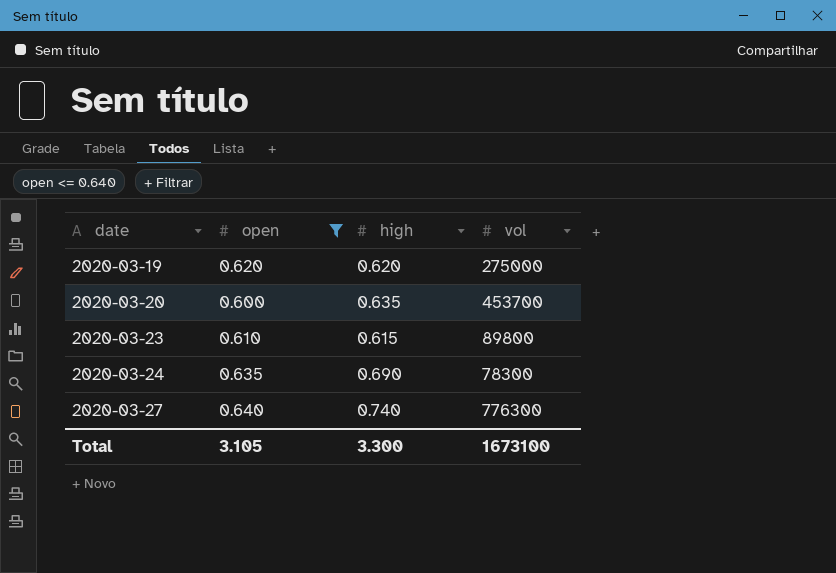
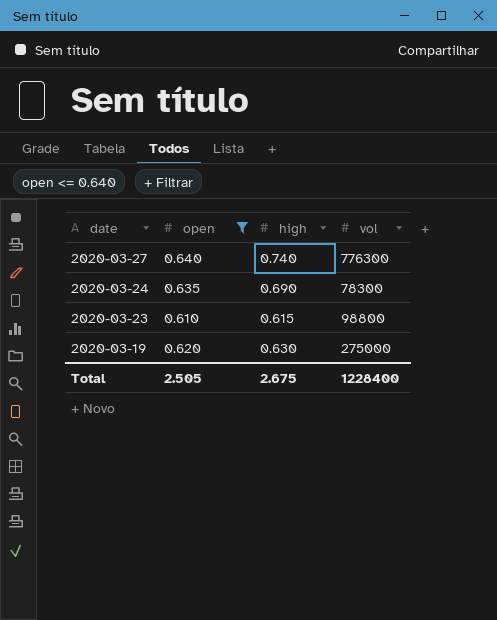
row order: date ascending -> date descending
row 2020-03-20: 0.600 | 0.635 | 453700 -> none
2020-03-23 | vol: 89800 -> 98800
2020-03-19 | high: 0.620 -> 0.630
Total | open: 3.105 -> 2.505
Total | high: 3.300 -> 2.675
Total | vol: 1673100 -> 1228400

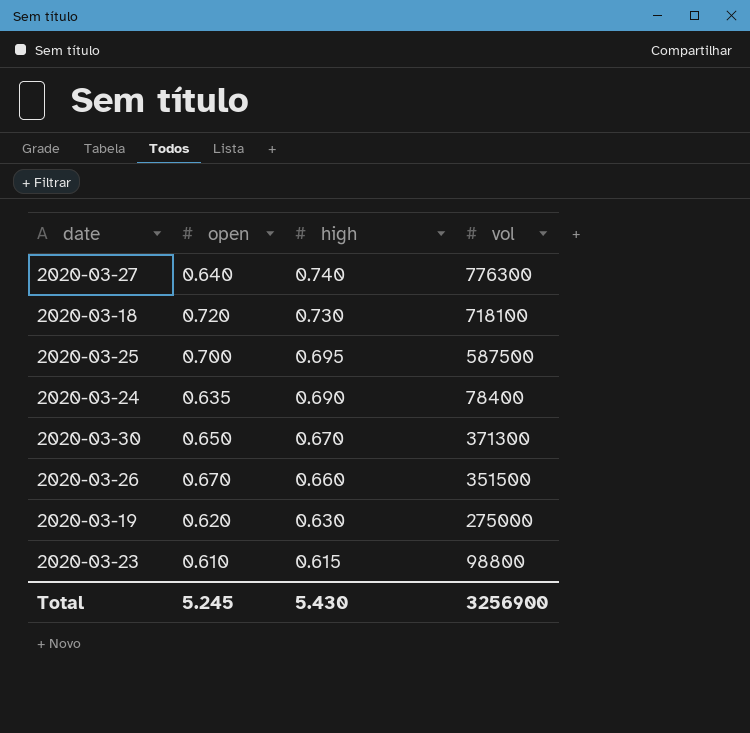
filter: open <= 0.640 -> none
row order: date descending -> high descending
2020-03-24 | vol: 78300 -> 78400
Total | open: 2.505 -> 5.245
Total | high: 2.675 -> 5.430
Total | vol: 1228400 -> 3256900

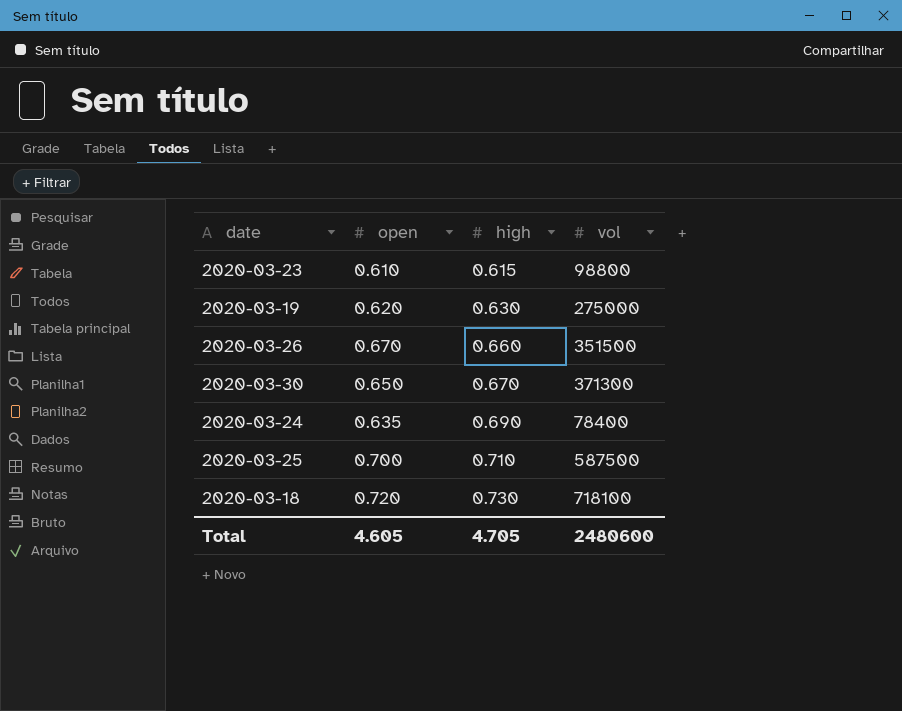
row order: high descending -> high ascending
row 2020-03-27: 0.640 | 0.740 | 776300 -> none
2020-03-25 | high: 0.695 -> 0.710
Total | open: 5.245 -> 4.605
Total | high: 5.430 -> 4.705
Total | vol: 3256900 -> 2480600

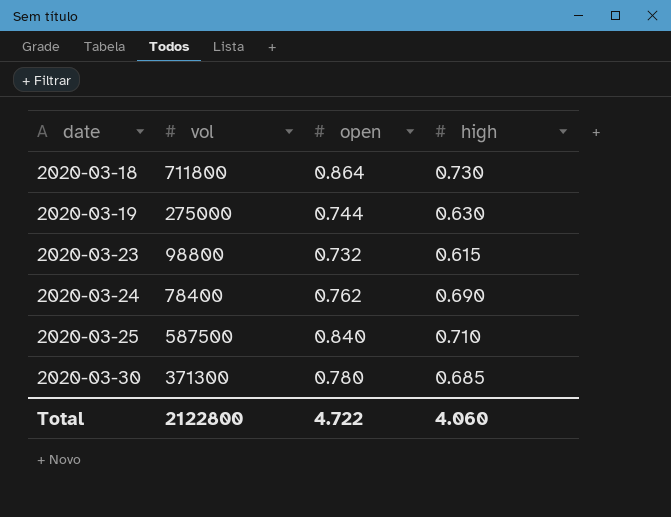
row order: high ascending -> date ascending
column vol | position: 4 -> 2
row 2020-03-26: 0.670 | 0.660 | 351500 -> none
2020-03-18 | vol: 718100 -> 711800
2020-03-18 | open: 0.720 -> 0.864
2020-03-19 | open: 0.620 -> 0.744
2020-03-23 | open: 0.610 -> 0.732
2020-03-24 | open: 0.635 -> 0.762
2020-03-25 | open: 0.700 -> 0.840
2020-03-30 | open: 0.650 -> 0.780
2020-03-30 | high: 0.670 -> 0.685
Total | vol: 2480600 -> 2122800
Total | open: 4.605 -> 4.722
Total | high: 4.705 -> 4.060

